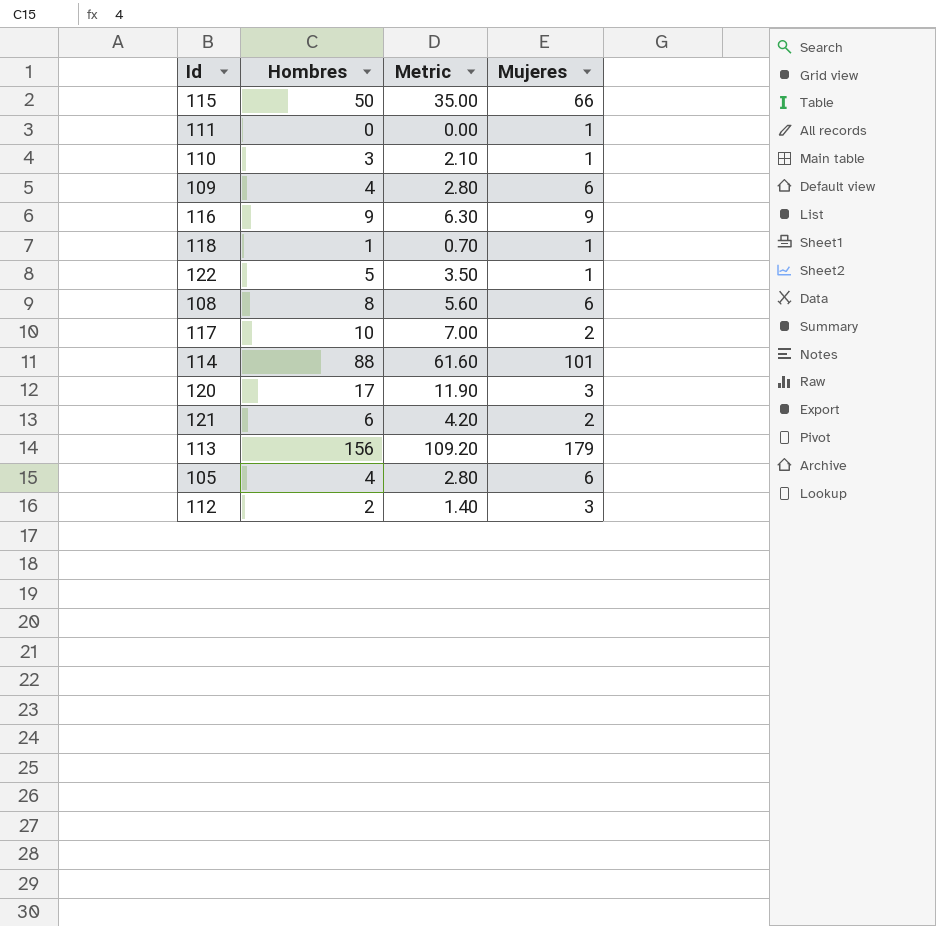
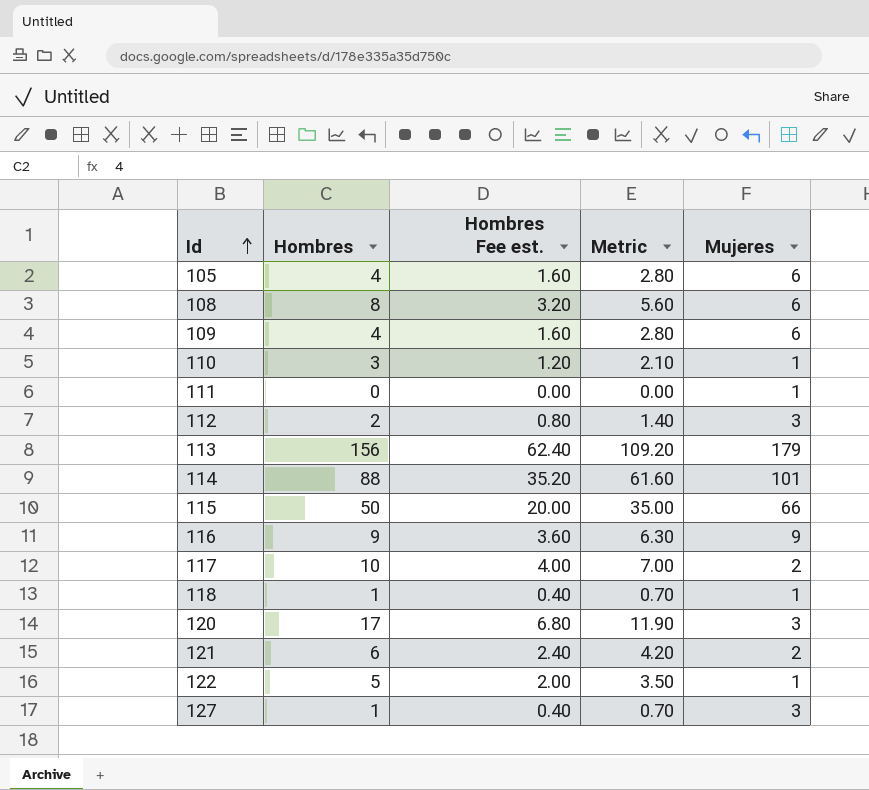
row order: none -> Id ascending
column Hombres Fee est. | formula: none -> [Hombres] * 0.4
row 127: none -> 1 | 0.40 | 0.70 | 3

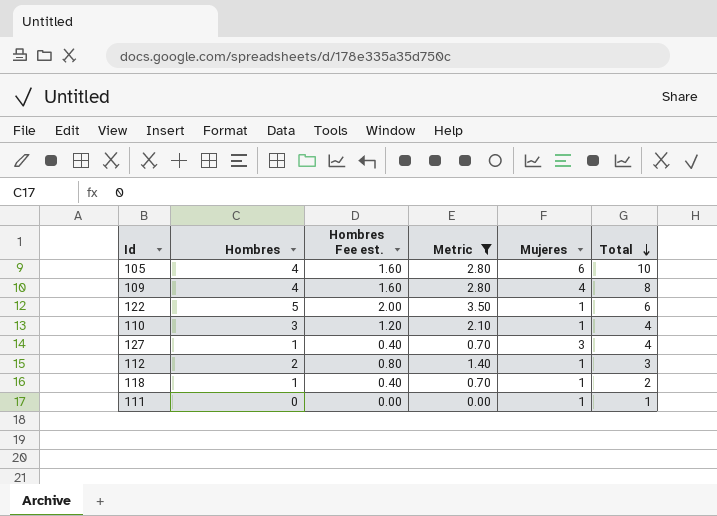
filter: none -> Metric <= 3.50
row order: Id ascending -> Total descending
column Total | formula: none -> [Hombres] + [Mujeres]
109 | Mujeres: 6 -> 4
112 | Mujeres: 3 -> 1

